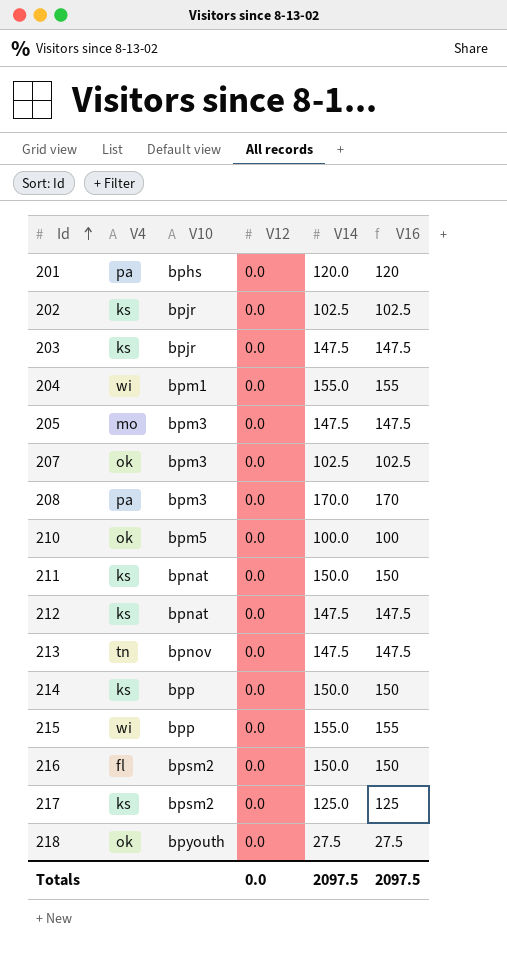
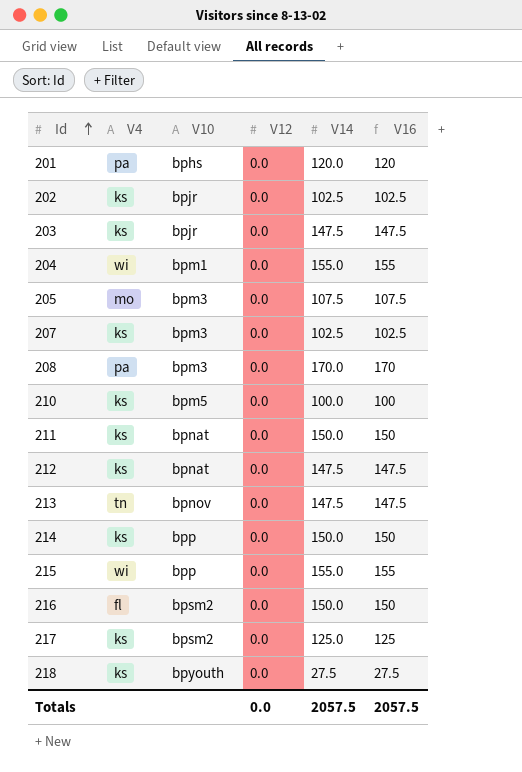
205 | V14: 147.5 -> 107.5
205 | V16: 147.5 -> 107.5
207 | V4: ok -> ks
210 | V4: ok -> ks
218 | V4: ok -> ks
Totals | V14: 2097.5 -> 2057.5
Totals | V16: 2097.5 -> 2057.5

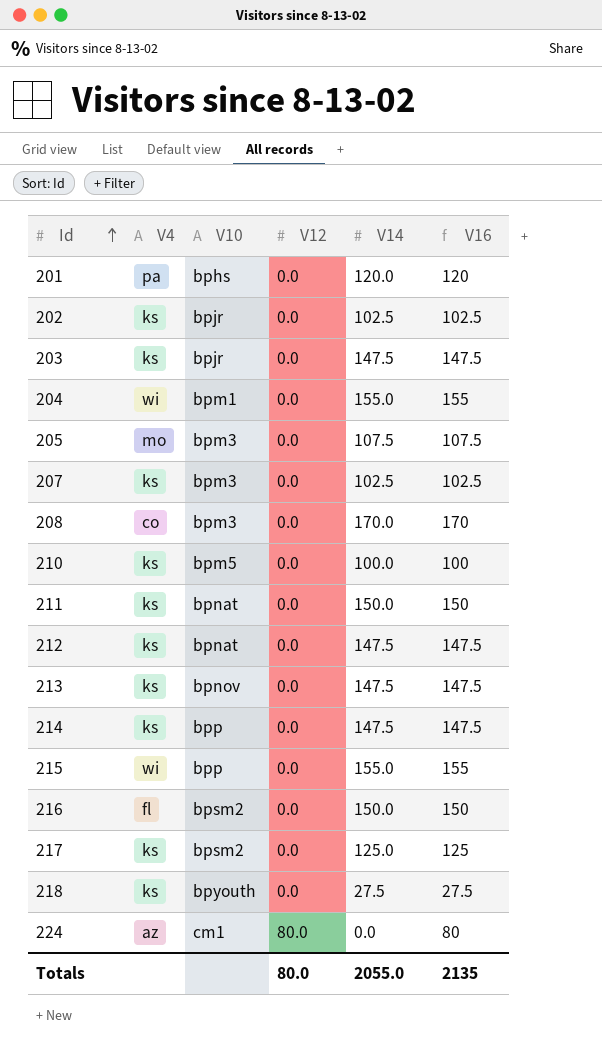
208 | V4: pa -> co
213 | V4: tn -> ks
214 | V14: 150.0 -> 147.5
214 | V16: 150 -> 147.5
row 224: none -> az | cm1 | 80.0 | 0.0 | 80
Totals | V12: 0.0 -> 80.0
Totals | V14: 2057.5 -> 2055.0
Totals | V16: 2057.5 -> 2135

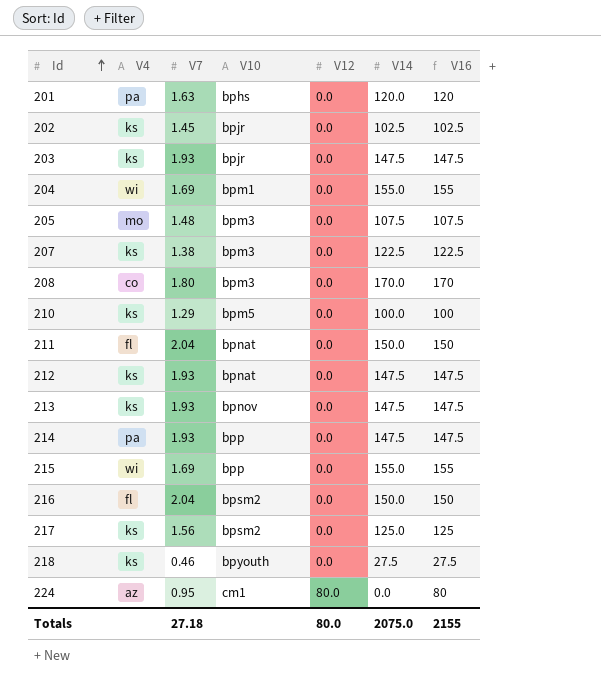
column V7 | position: none -> 3
207 | V14: 102.5 -> 122.5
207 | V16: 102.5 -> 122.5
211 | V4: ks -> fl
214 | V4: ks -> pa
Totals | V14: 2055.0 -> 2075.0
Totals | V16: 2135 -> 2155

